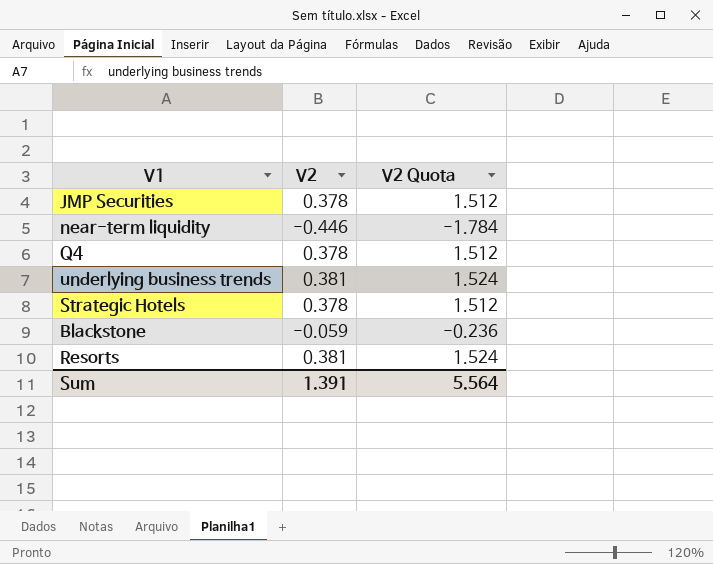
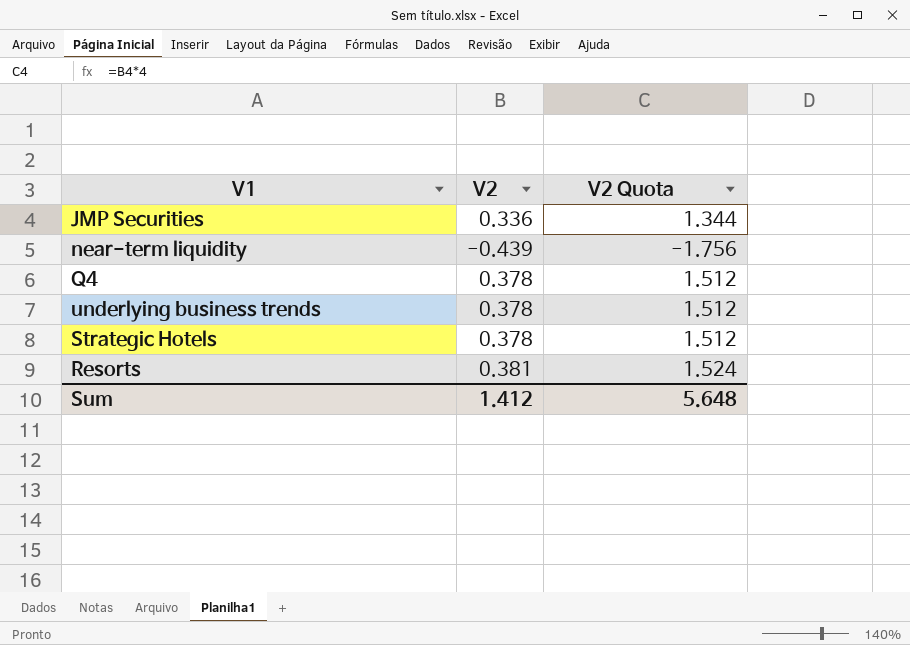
row Blackstone: -0.059 | -0.236 -> none
JMP Securities | V2: 0.378 -> 0.336
JMP Securities | V2 Quota: 1.512 -> 1.344
near-term liquidity | V2: -0.446 -> -0.439
near-term liquidity | V2 Quota: -1.784 -> -1.756
underlying business trends | V2: 0.381 -> 0.378
underlying business trends | V2 Quota: 1.524 -> 1.512
Sum | V2: 1.391 -> 1.412
Sum | V2 Quota: 5.564 -> 5.648

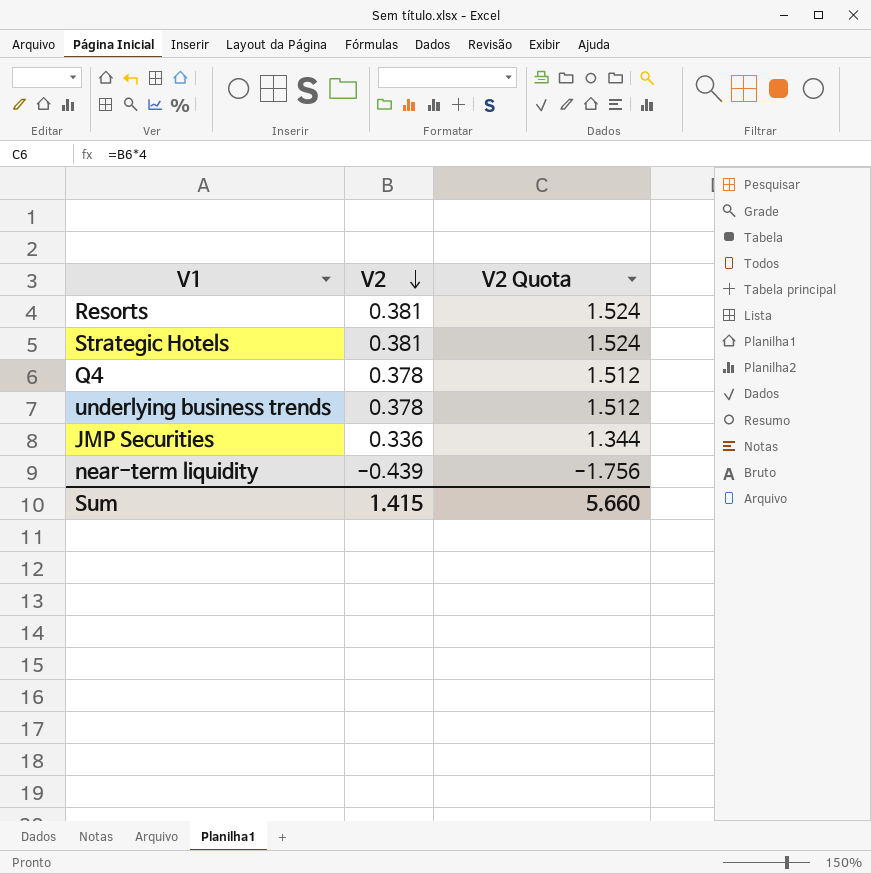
row order: none -> V2 descending
Strategic Hotels | V2: 0.378 -> 0.381
Strategic Hotels | V2 Quota: 1.512 -> 1.524
Sum | V2: 1.412 -> 1.415
Sum | V2 Quota: 5.648 -> 5.660

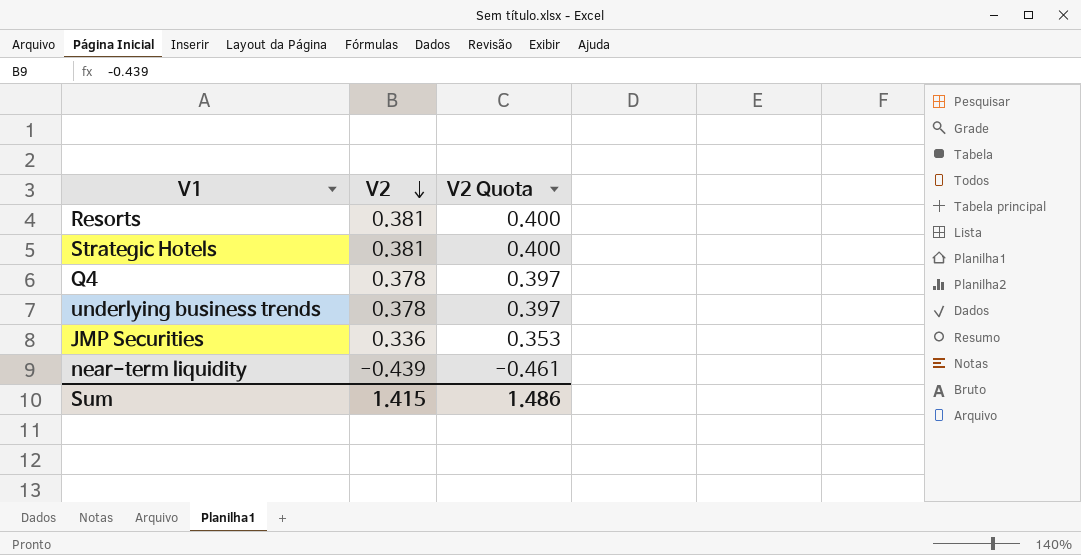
column V2 Quota | formula: [V2] * 4 -> [V2] * 1.05
Sum | V2 Quota: 5.660 -> 1.486

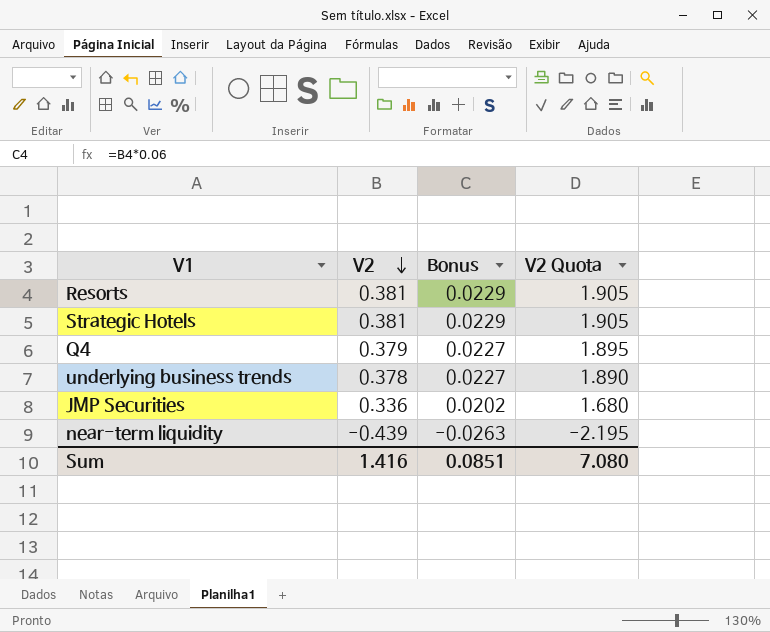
column Bonus | formula: none -> [V2] * 0.06
column V2 Quota | formula: [V2] * 1.05 -> [V2] * 5
Q4 | V2: 0.378 -> 0.379
Sum | V2: 1.415 -> 1.416
Sum | V2 Quota: 1.486 -> 7.080

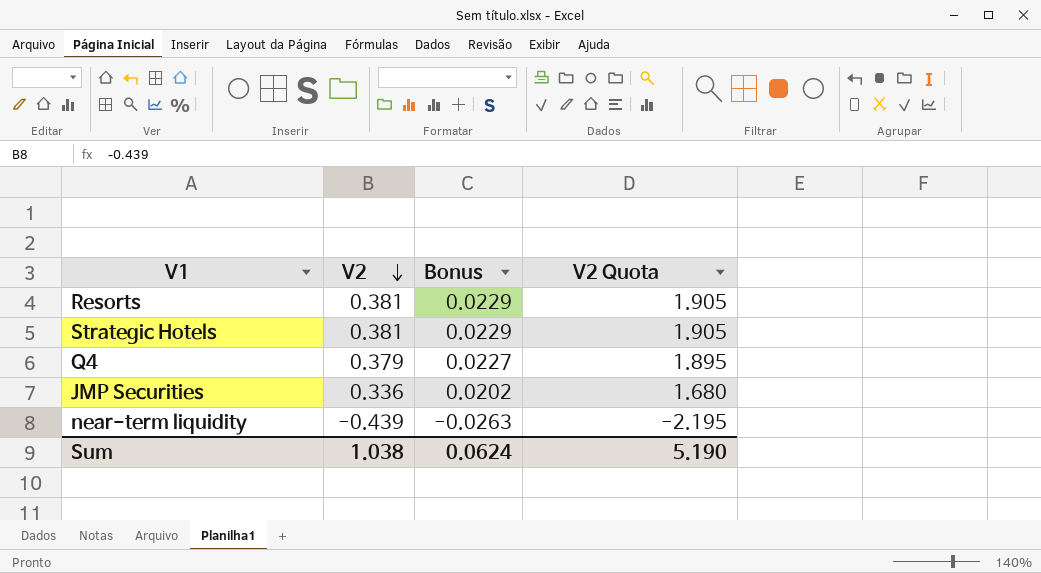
row underlying business trends: 0.378 | 0.0227 | 1.890 -> none
Sum | V2: 1.416 -> 1.038
Sum | Bonus: 0.0851 -> 0.0624
Sum | V2 Quota: 7.080 -> 5.190

